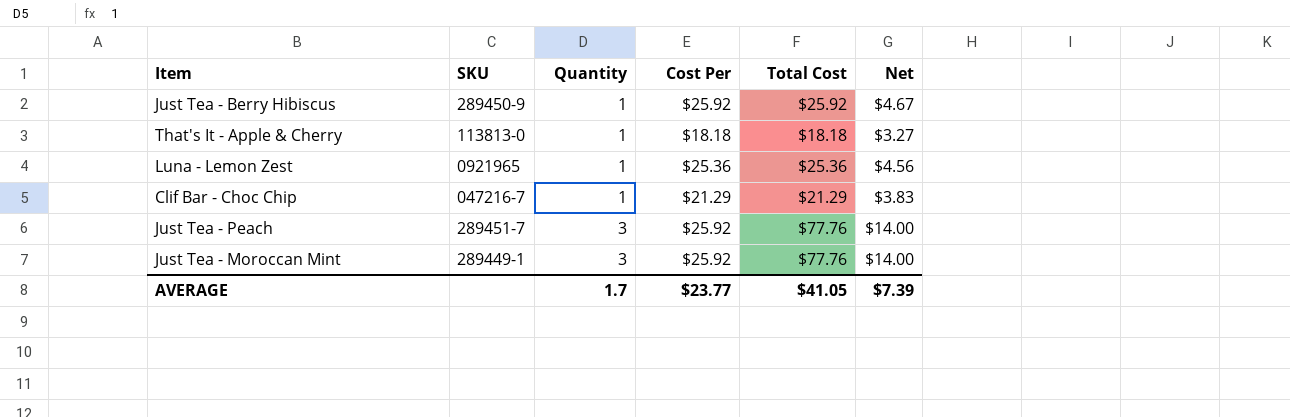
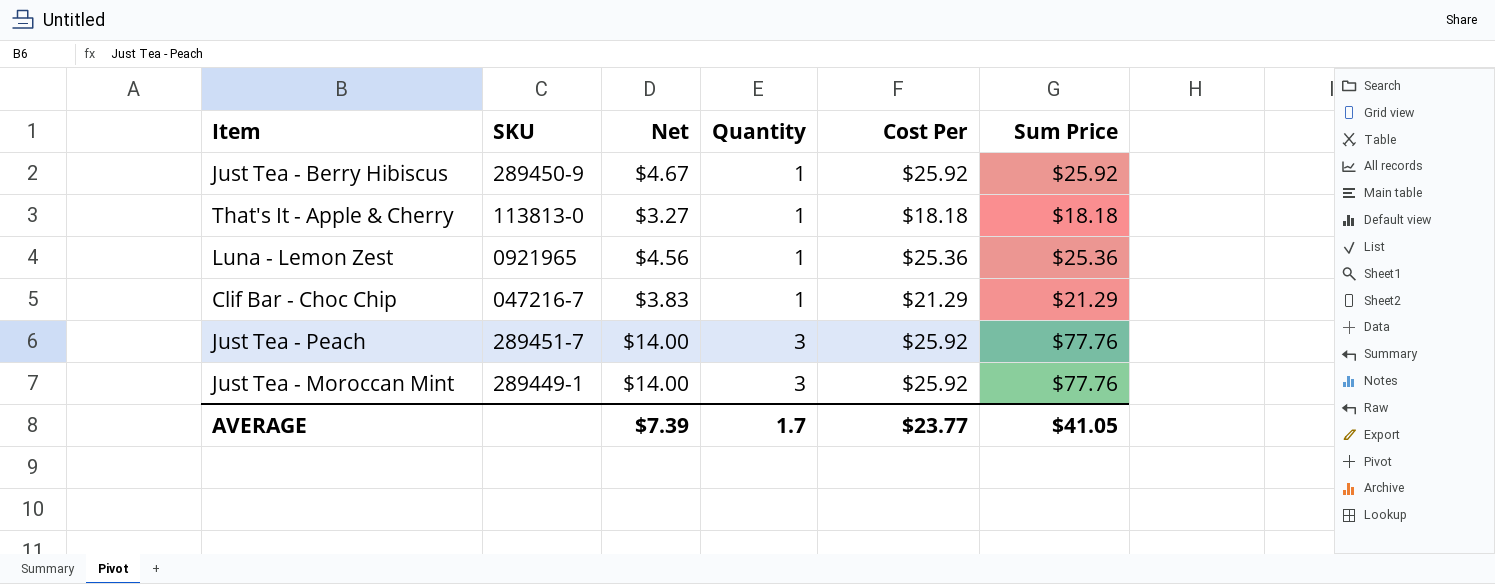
column Net | position: 6 -> 3
column name: Total Cost -> Sum Price

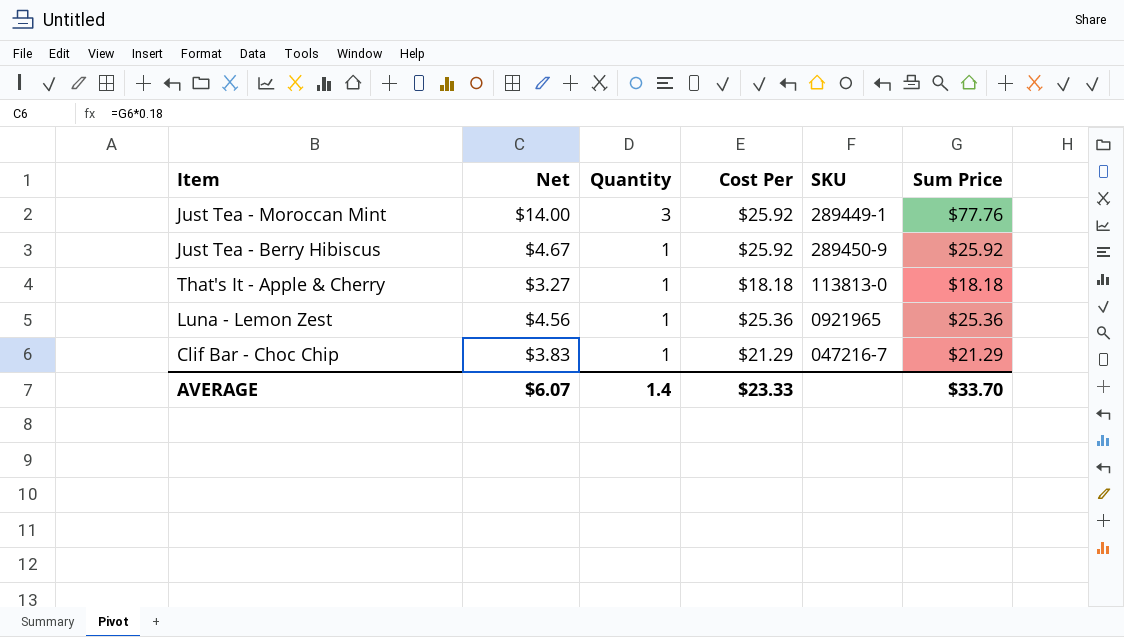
row order: Quantity ascending -> Quantity descending
column SKU | position: 2 -> 5
row Just Tea - Peach: 289451-7 | $14.00 | 3 | $25.92 | $77.76 -> none
AVERAGE | Net: $7.39 -> $6.07
AVERAGE | Quantity: 1.7 -> 1.4
AVERAGE | Cost Per: $23.77 -> $23.33
AVERAGE | Sum Price: $41.05 -> $33.70

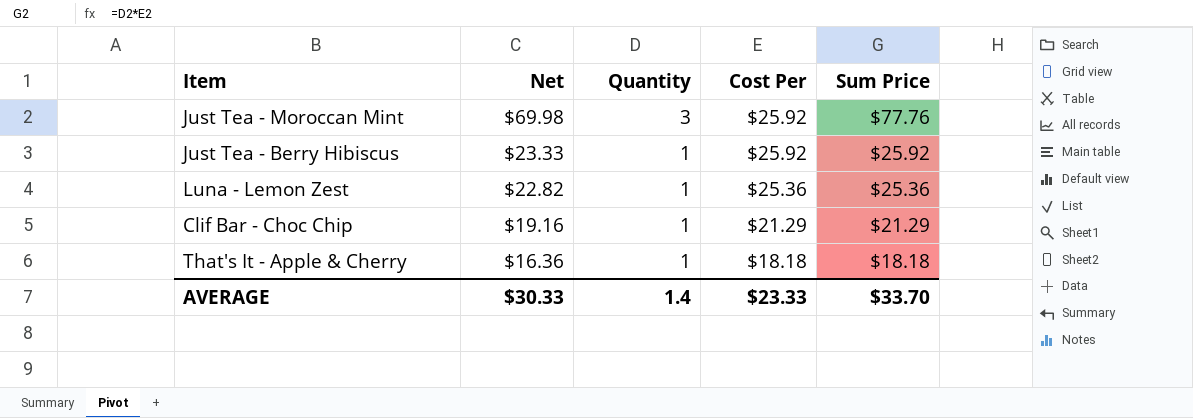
row order: Quantity descending -> Net descending
column SKU | position: 5 -> none
column Net | formula: [Sum Price] * 0.18 -> [Sum Price] * 0.9
AVERAGE | Net: $6.07 -> $30.33

